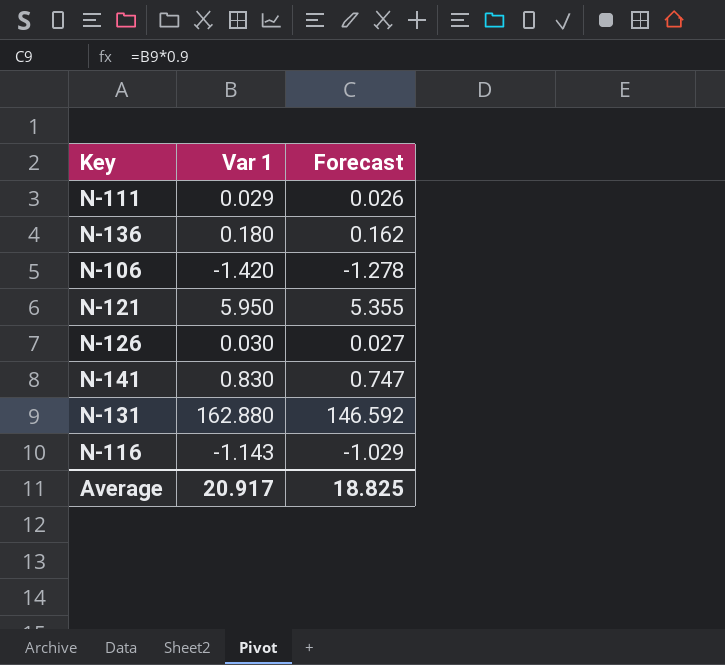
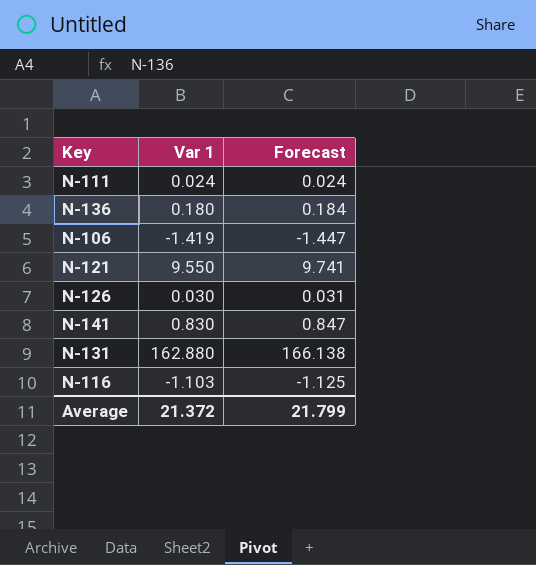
column Forecast | formula: [Var 1] * 0.9 -> [Var 1] * 1.02
N-111 | Var 1: 0.029 -> 0.024
N-106 | Var 1: -1.420 -> -1.419
N-121 | Var 1: 5.950 -> 9.550
N-116 | Var 1: -1.143 -> -1.103
Average | Var 1: 20.917 -> 21.372
Average | Forecast: 18.825 -> 21.799

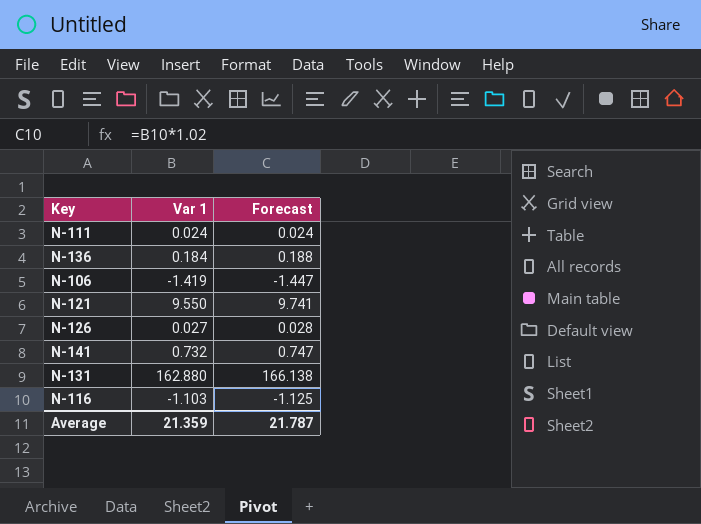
N-136 | Var 1: 0.180 -> 0.184
N-136 | Forecast: 0.184 -> 0.188
N-126 | Var 1: 0.030 -> 0.027
N-126 | Forecast: 0.031 -> 0.028
N-141 | Var 1: 0.830 -> 0.732
N-141 | Forecast: 0.847 -> 0.747
Average | Var 1: 21.372 -> 21.359
Average | Forecast: 21.799 -> 21.787

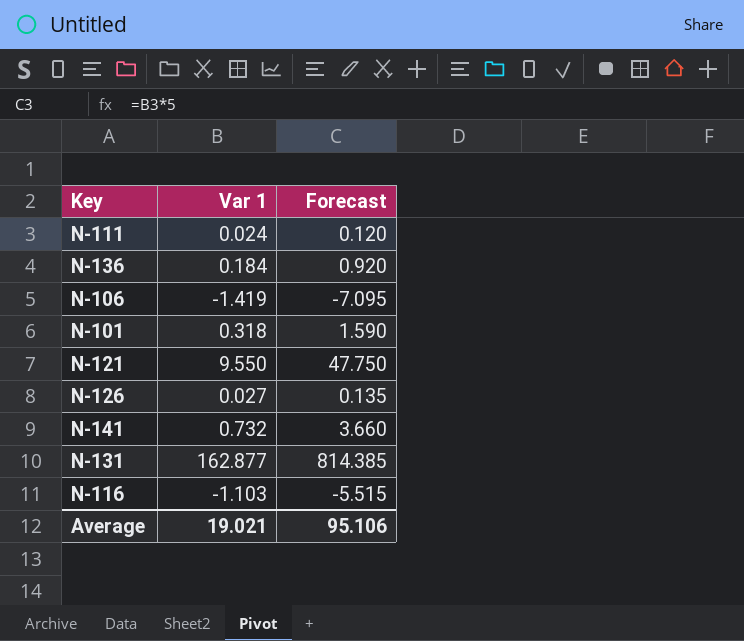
column Forecast | formula: [Var 1] * 1.02 -> [Var 1] * 5
row N-101: none -> 0.318 | 1.590
N-131 | Var 1: 162.880 -> 162.877
Average | Var 1: 21.359 -> 19.021
Average | Forecast: 21.787 -> 95.106

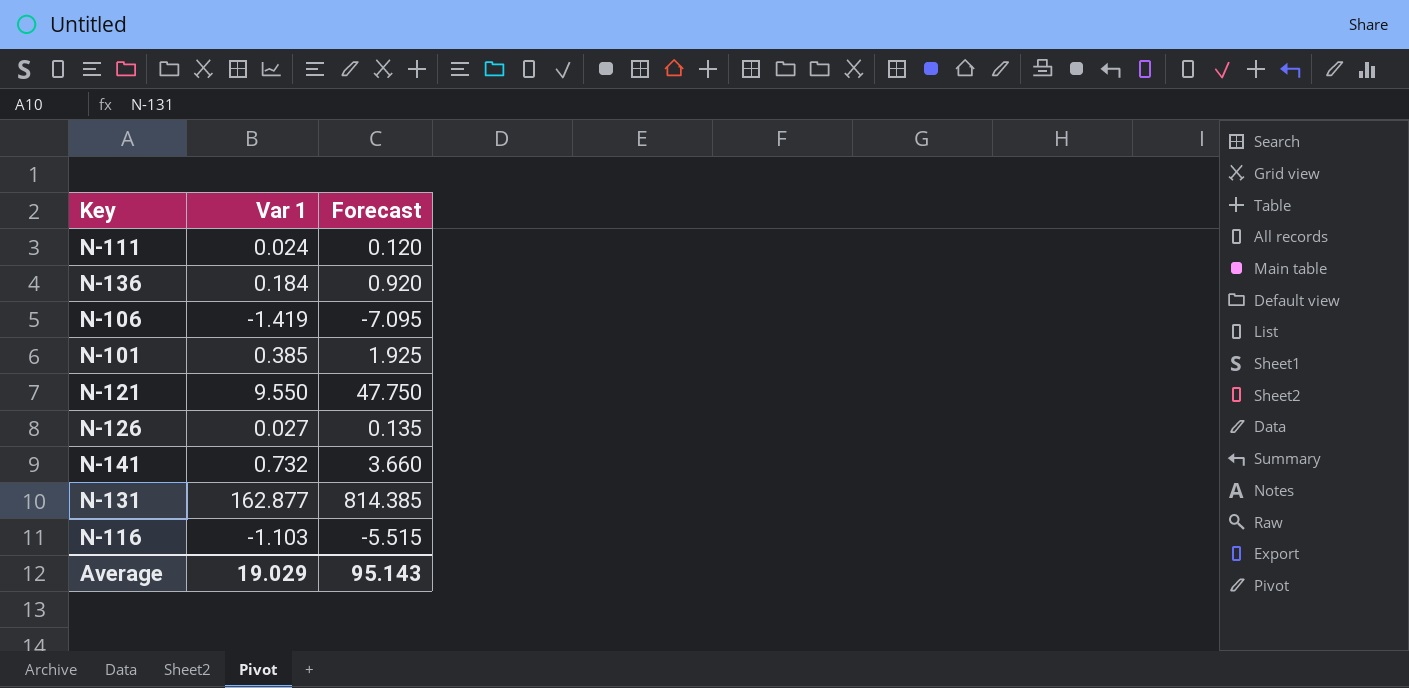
N-101 | Var 1: 0.318 -> 0.385
N-101 | Forecast: 1.590 -> 1.925
Average | Var 1: 19.021 -> 19.029
Average | Forecast: 95.106 -> 95.143

